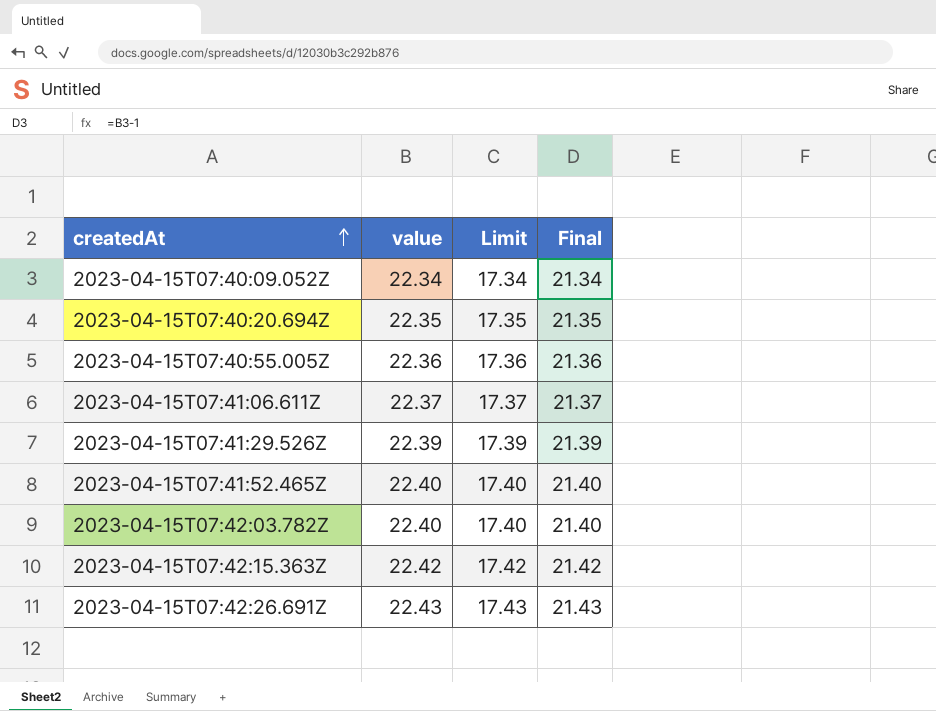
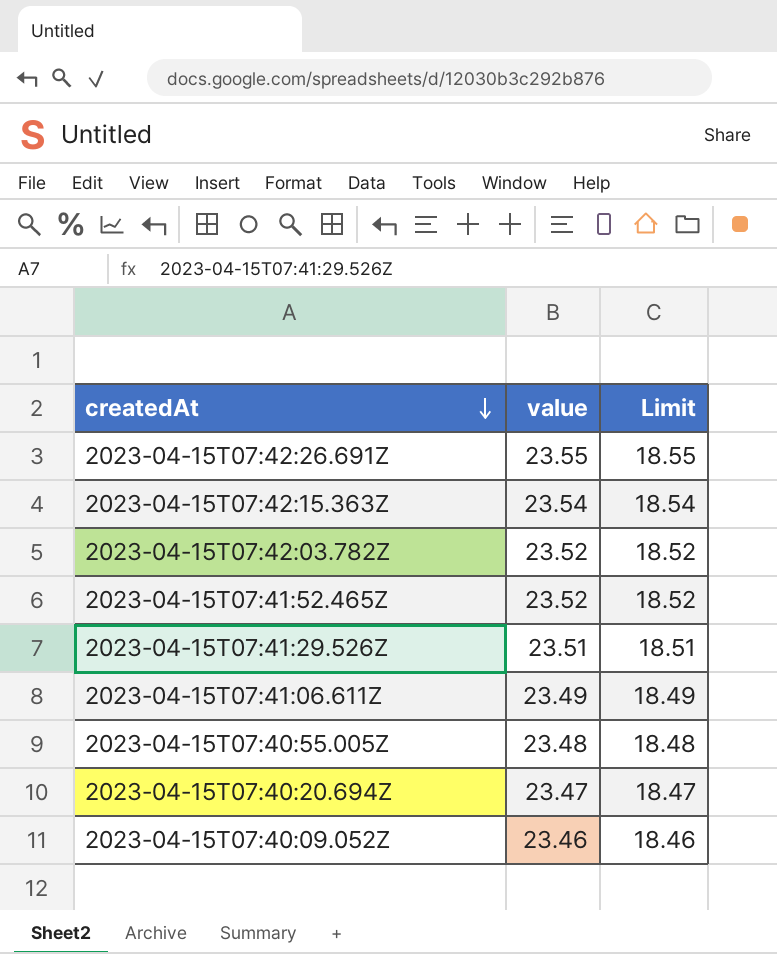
row order: createdAt ascending -> createdAt descending
column Final | formula: [value] - 1 -> none
2023-04-15T07:42:26.691Z | value: 22.43 -> 23.55
2023-04-15T07:42:26.691Z | Limit: 17.43 -> 18.55
2023-04-15T07:42:15.363Z | value: 22.42 -> 23.54
2023-04-15T07:42:15.363Z | Limit: 17.42 -> 18.54
2023-04-15T07:42:03.782Z | value: 22.40 -> 23.52
2023-04-15T07:42:03.782Z | Limit: 17.40 -> 18.52
2023-04-15T07:41:52.465Z | value: 22.40 -> 23.52
2023-04-15T07:41:52.465Z | Limit: 17.40 -> 18.52
2023-04-15T07:41:29.526Z | value: 22.39 -> 23.51
2023-04-15T07:41:29.526Z | Limit: 17.39 -> 18.51
2023-04-15T07:41:06.611Z | value: 22.37 -> 23.49
2023-04-15T07:41:06.611Z | Limit: 17.37 -> 18.49
2023-04-15T07:40:55.005Z | value: 22.36 -> 23.48
2023-04-15T07:40:55.005Z | Limit: 17.36 -> 18.48
2023-04-15T07:40:20.694Z | value: 22.35 -> 23.47
2023-04-15T07:40:20.694Z | Limit: 17.35 -> 18.47
2023-04-15T07:40:09.052Z | value: 22.34 -> 23.46
2023-04-15T07:40:09.052Z | Limit: 17.34 -> 18.46

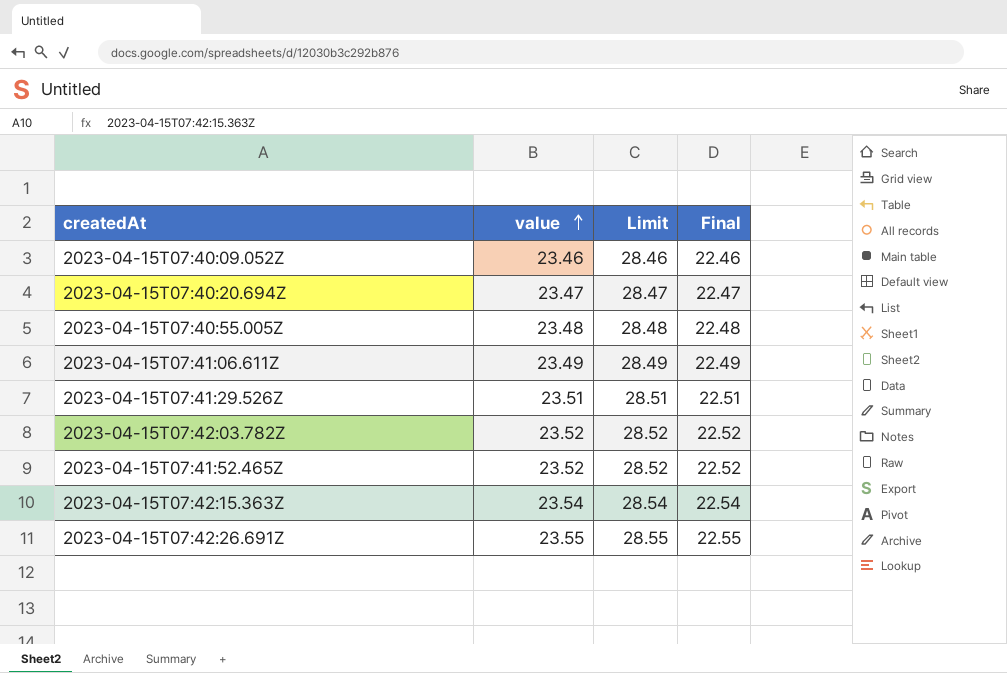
row order: createdAt descending -> value ascending
column Limit | formula: [value] - 5 -> [value] + 5
column Final | formula: none -> [value] - 1

